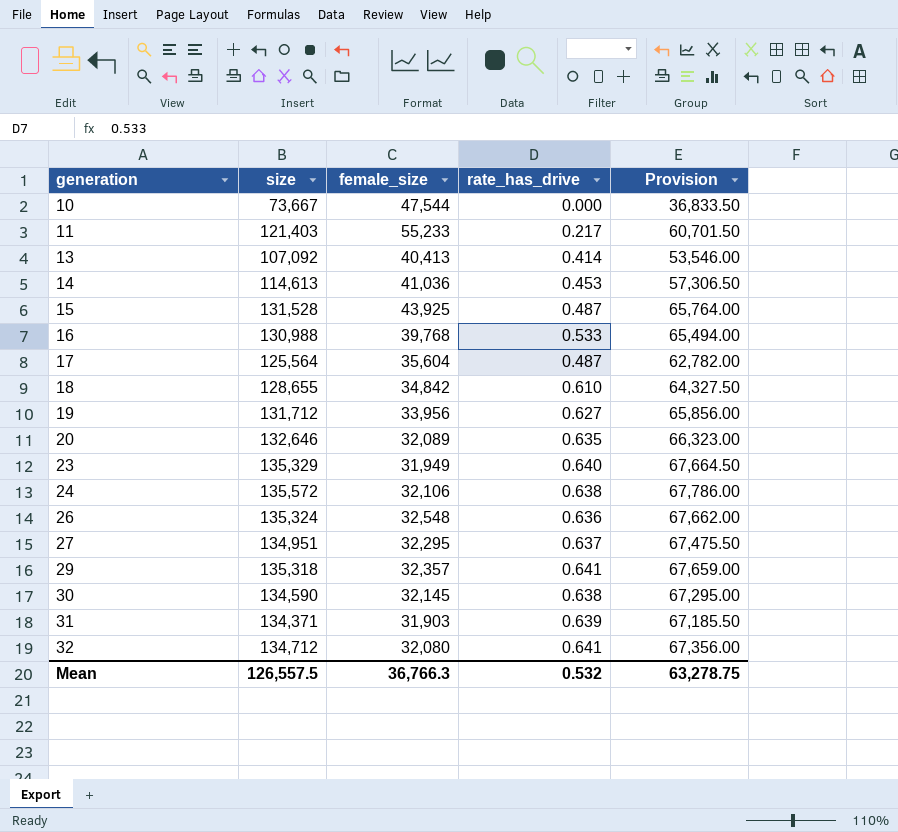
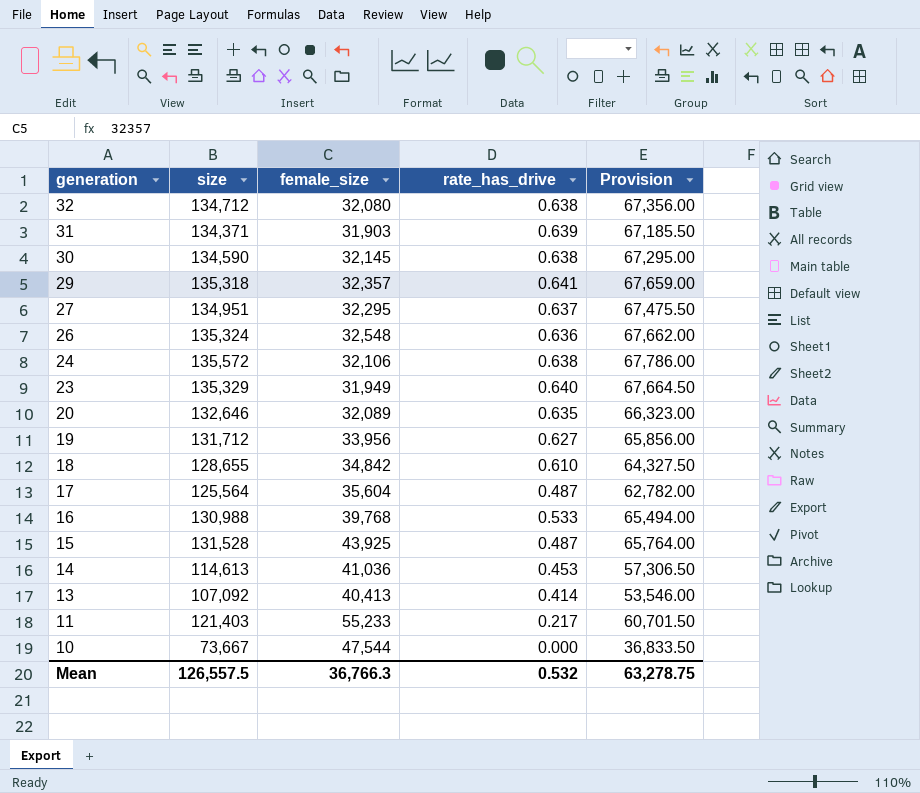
row order: generation ascending -> generation descending
32 | rate_has_drive: 0.641 -> 0.638

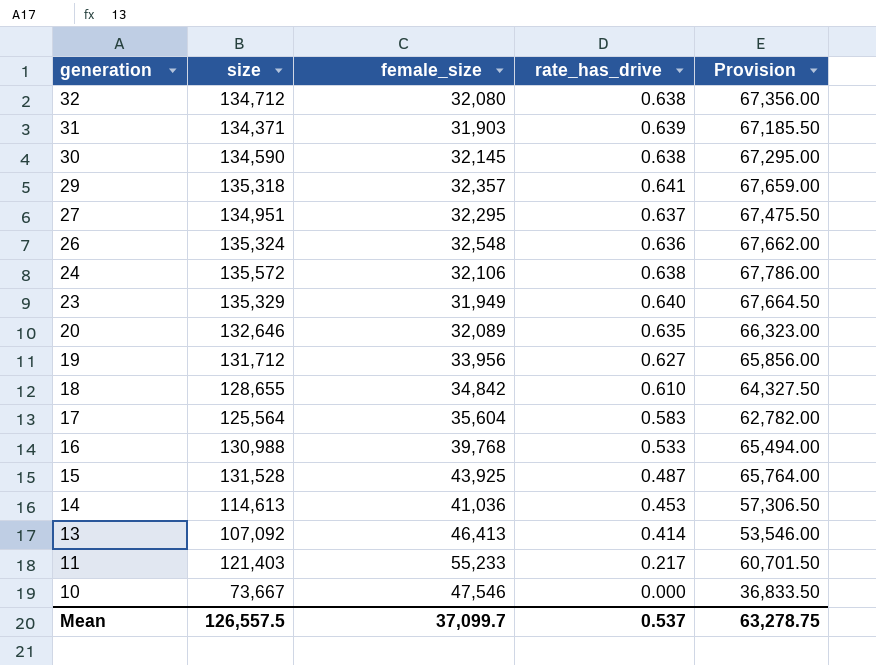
17 | rate_has_drive: 0.487 -> 0.583
13 | female_size: 40,413 -> 46,413
10 | female_size: 47,544 -> 47,546
Mean | female_size: 36,766.3 -> 37,099.7
Mean | rate_has_drive: 0.532 -> 0.537

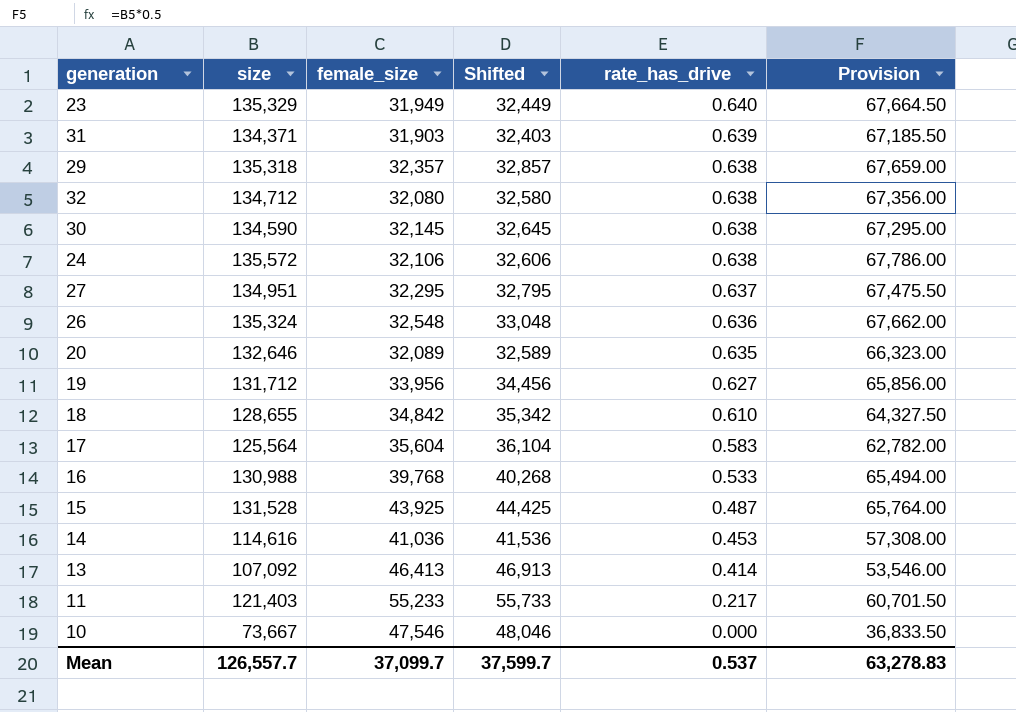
row order: generation descending -> rate_has_drive descending
column Shifted | formula: none -> [female_size] + 500
29 | rate_has_drive: 0.641 -> 0.638
14 | size: 114,613 -> 114,616
14 | Provision: 57,306.50 -> 57,308.00
Mean | size: 126,557.5 -> 126,557.7
Mean | Provision: 63,278.75 -> 63,278.83

